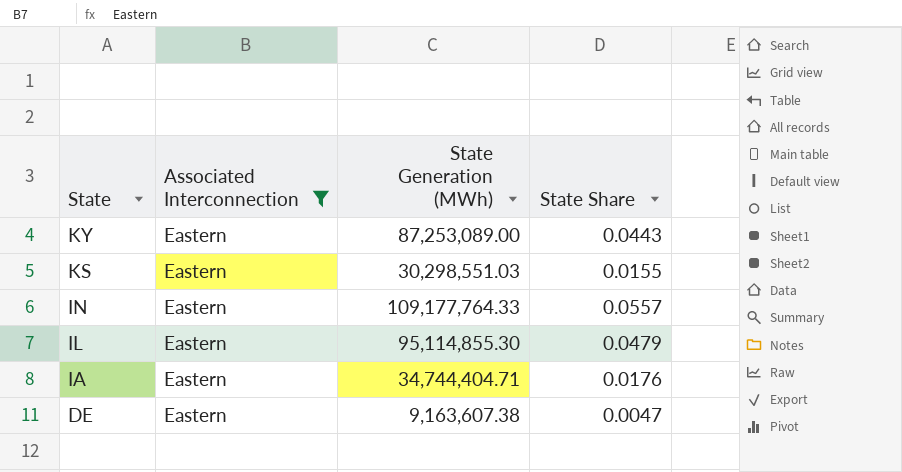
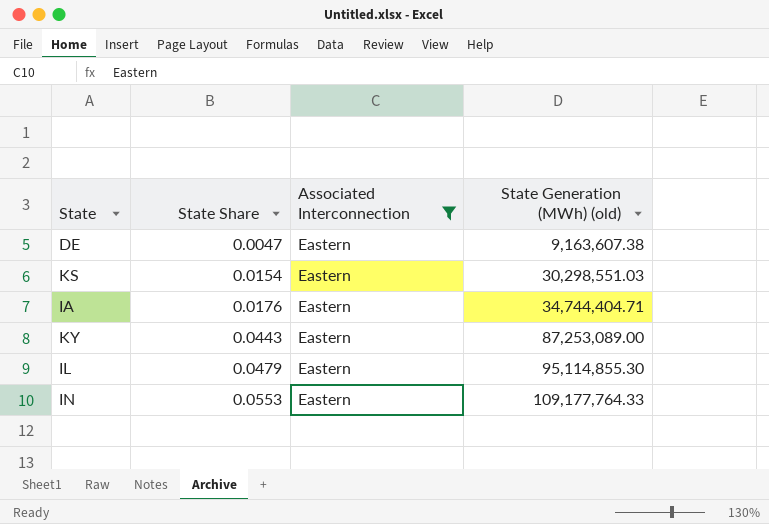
row order: State descending -> State Share ascending
column State Share | position: 4 -> 2
column name: State Generation (MWh) -> State Generation (MWh) (old)
KS | State Share: 0.0155 -> 0.0154
IN | State Share: 0.0557 -> 0.0553

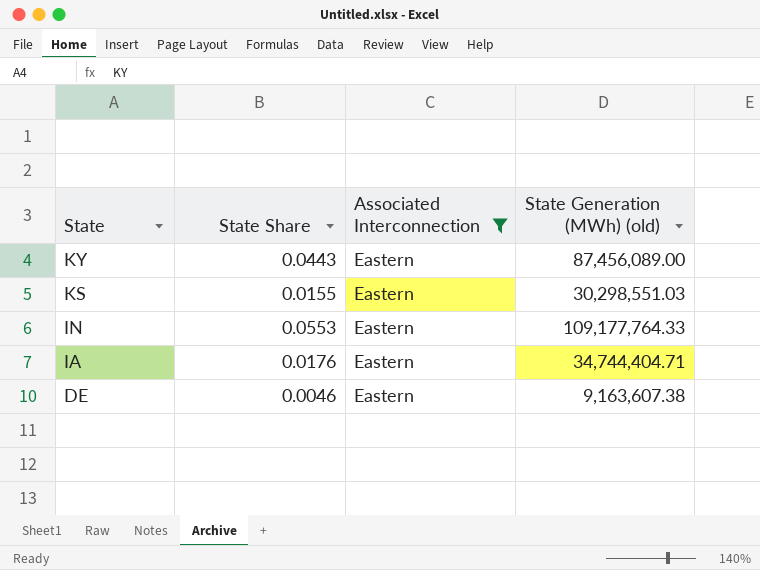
row order: State Share ascending -> State descending
row IL: 0.0479 | Eastern | 95,114,855.30 -> none
KY | State Generation (MWh) (old): 87,253,089.00 -> 87,456,089.00
KS | State Share: 0.0154 -> 0.0155
DE | State Share: 0.0047 -> 0.0046

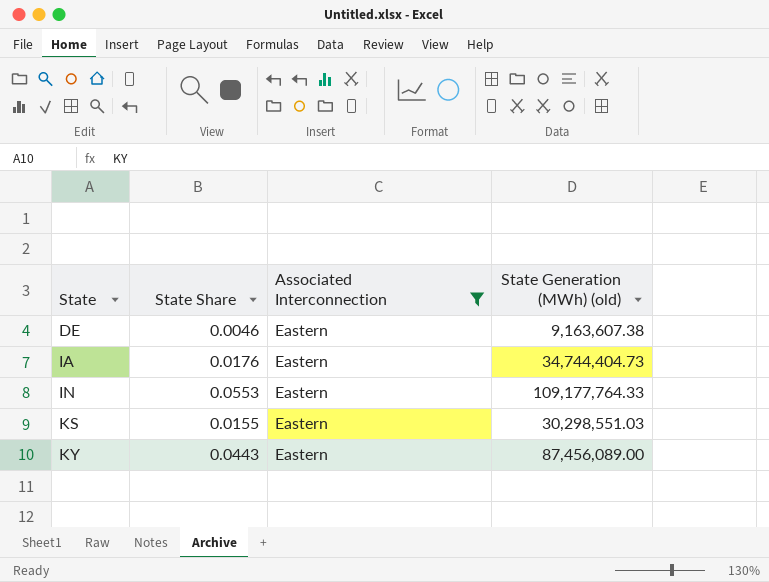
row order: State descending -> State ascending
IA | State Generation (MWh) (old): 34,744,404.71 -> 34,744,404.73

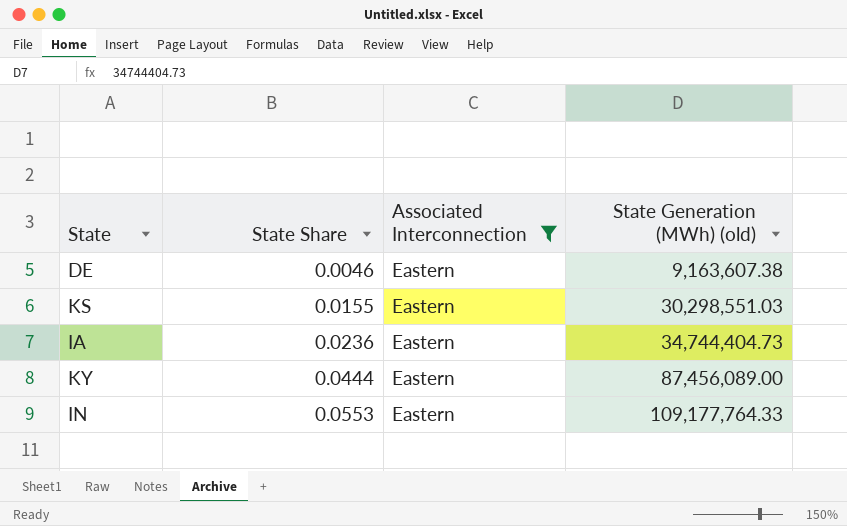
row order: State ascending -> State Share ascending
IA | State Share: 0.0176 -> 0.0236
KY | State Share: 0.0443 -> 0.0444

